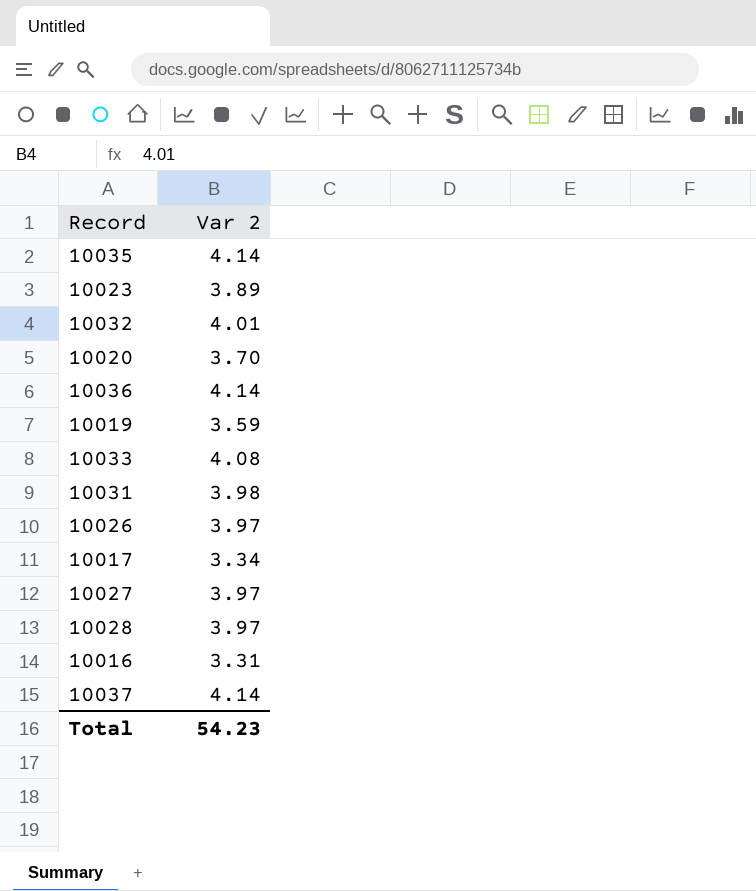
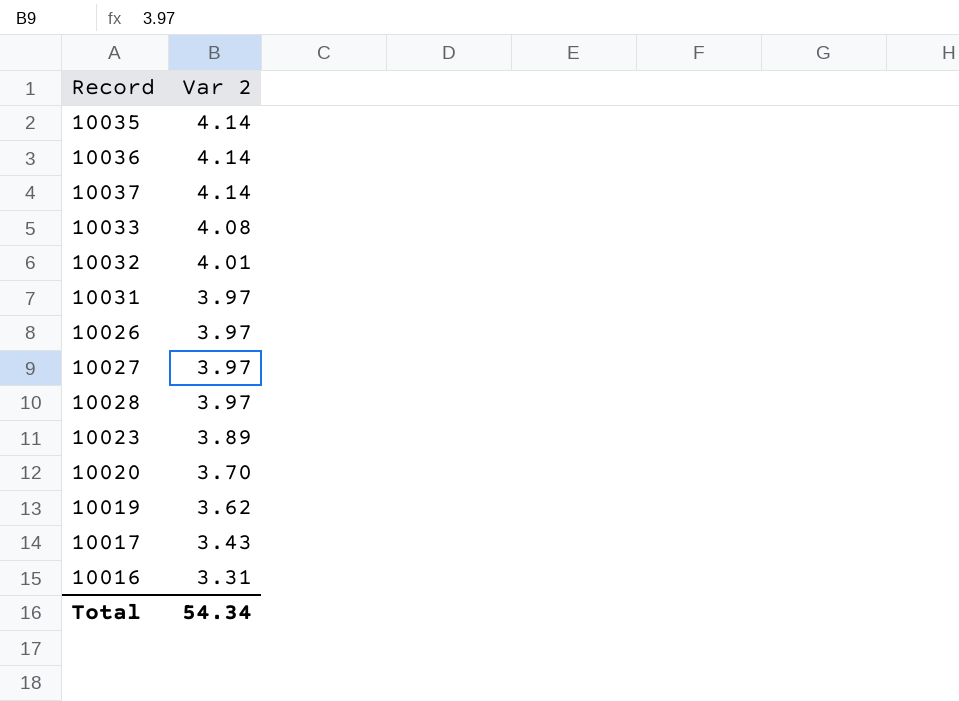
row order: none -> Var 2 descending
10031 | Var 2: 3.98 -> 3.97
10019 | Var 2: 3.59 -> 3.62
10017 | Var 2: 3.34 -> 3.43
Total | Var 2: 54.23 -> 54.34

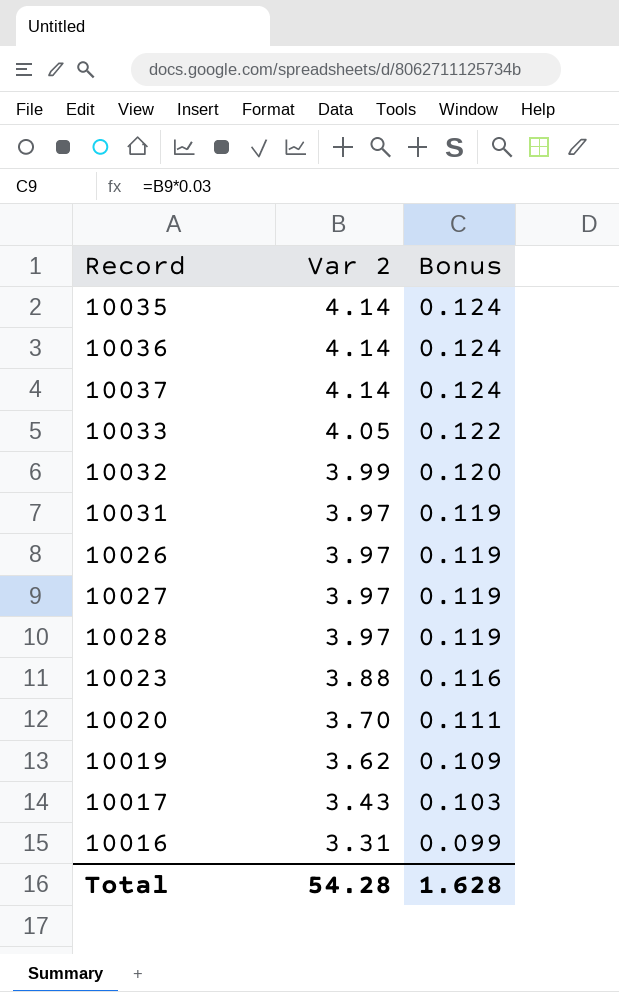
column Bonus | formula: none -> [Var 2] * 0.03
10033 | Var 2: 4.08 -> 4.05
10032 | Var 2: 4.01 -> 3.99
10023 | Var 2: 3.89 -> 3.88
Total | Var 2: 54.34 -> 54.28

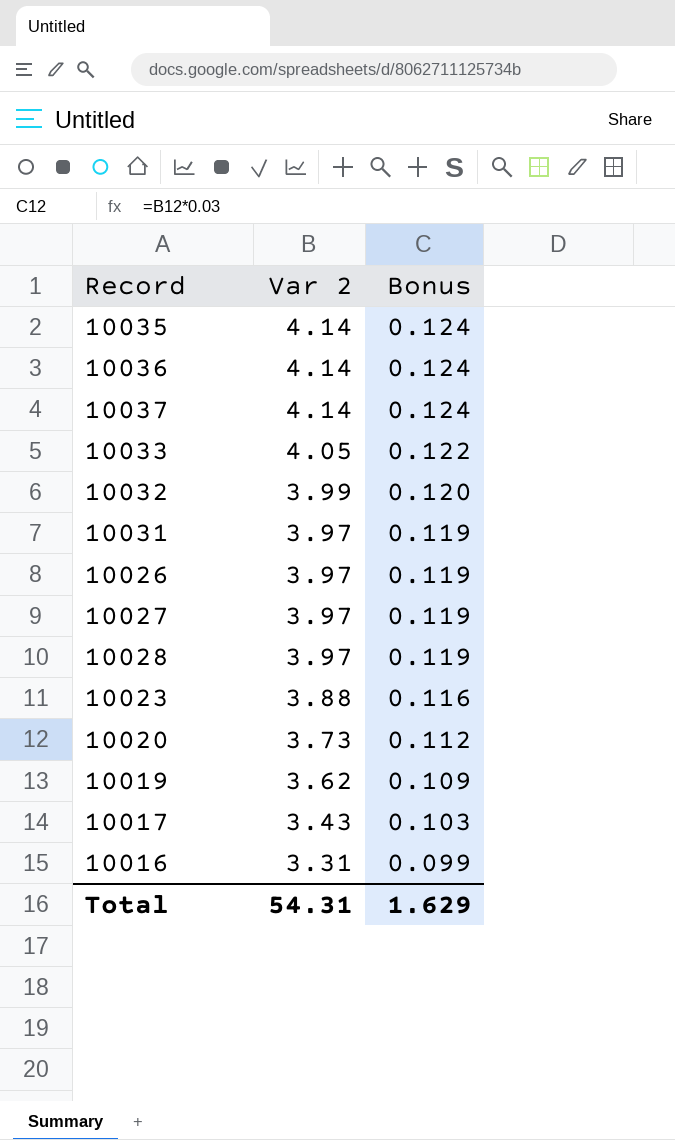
10020 | Var 2: 3.70 -> 3.73
10020 | Bonus: 0.111 -> 0.112
Total | Var 2: 54.28 -> 54.31
Total | Bonus: 1.628 -> 1.629

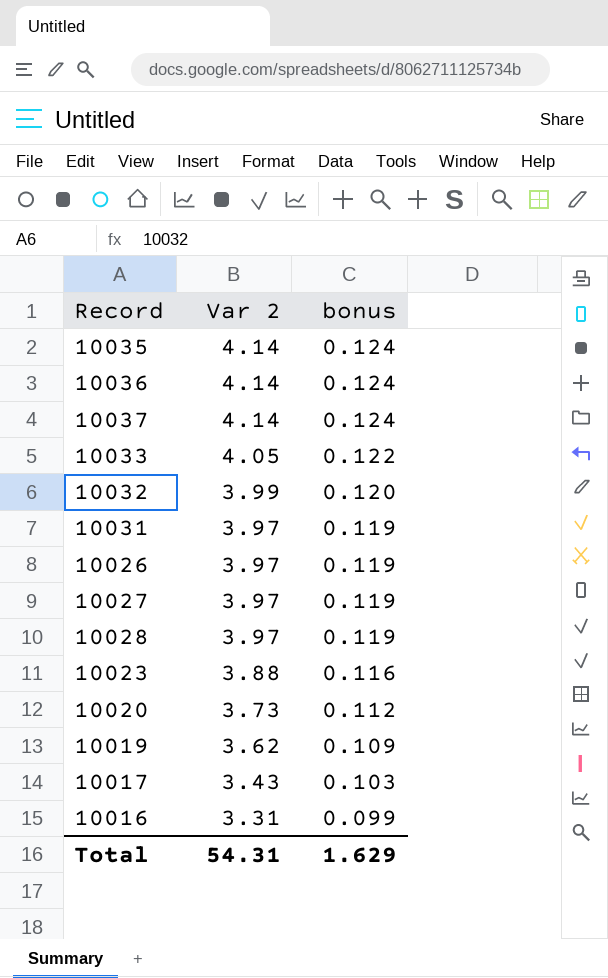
column name: Bonus -> bonus

